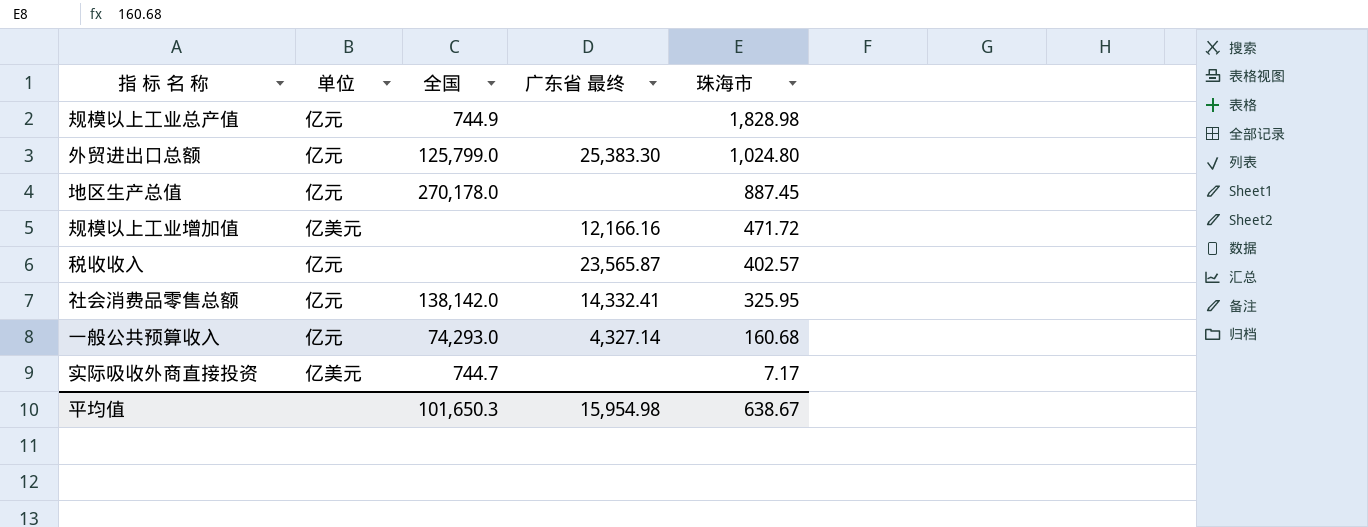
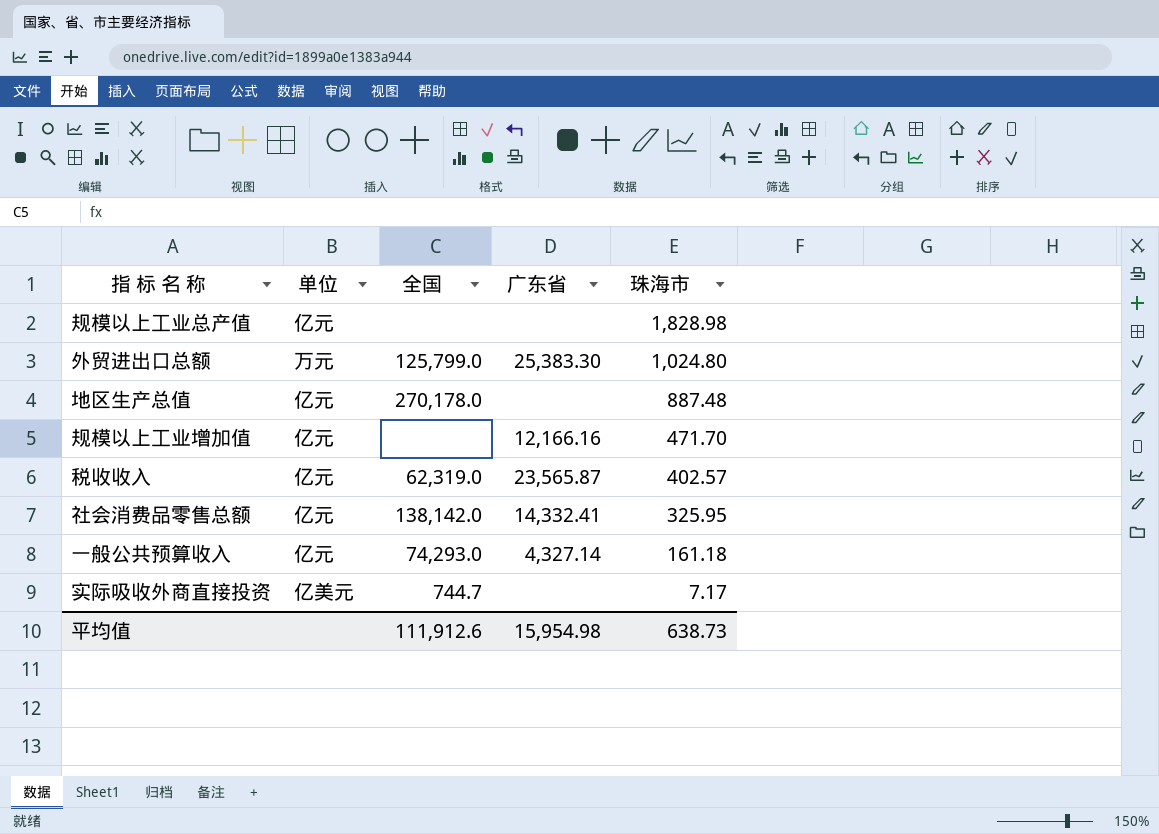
column name: 广东省 最终 -> 广东省
规模以上工业总产值 | 全国: 744.9 -> none
外贸进出口总额 | 单位: 亿元 -> 万元
地区生产总值 | 珠海市: 887.45 -> 887.48
规模以上工业增加值 | 单位: 亿美元 -> 亿元
规模以上工业增加值 | 珠海市: 471.72 -> 471.70
税收收入 | 全国: none -> 62,319.0
一般公共预算收入 | 珠海市: 160.68 -> 161.18
平均值 | 全国: 101,650.3 -> 111,912.6
平均值 | 珠海市: 638.67 -> 638.73

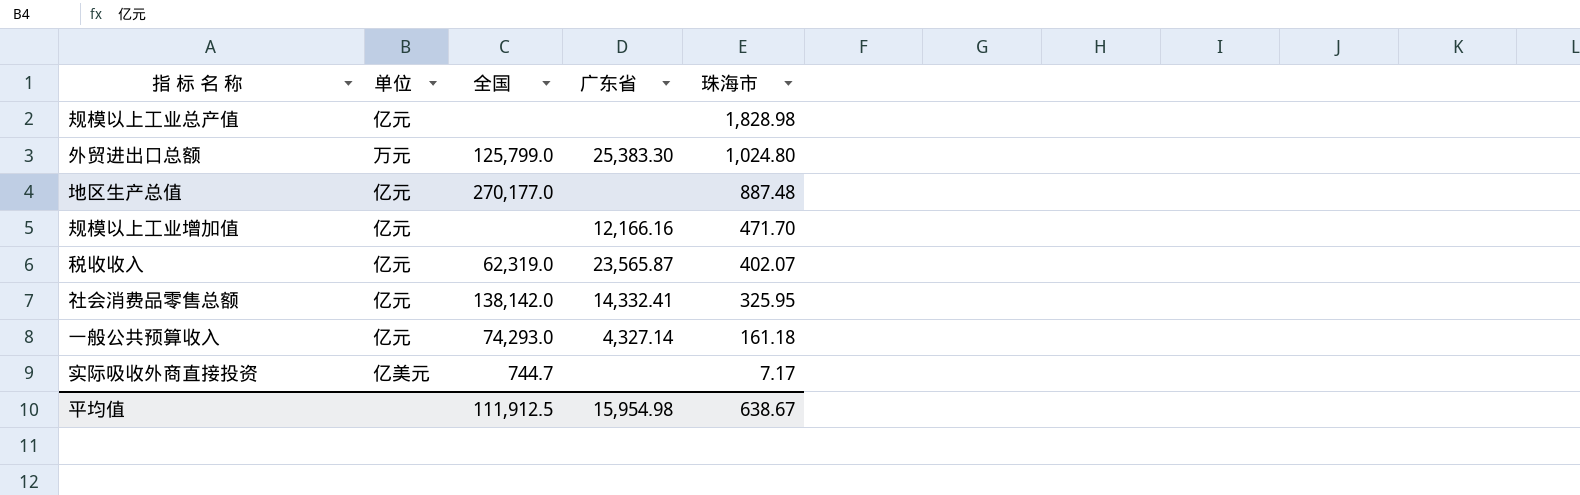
地区生产总值 | 全国: 270,178.0 -> 270,177.0
税收收入 | 珠海市: 402.57 -> 402.07
平均值 | 全国: 111,912.6 -> 111,912.5
平均值 | 珠海市: 638.73 -> 638.67

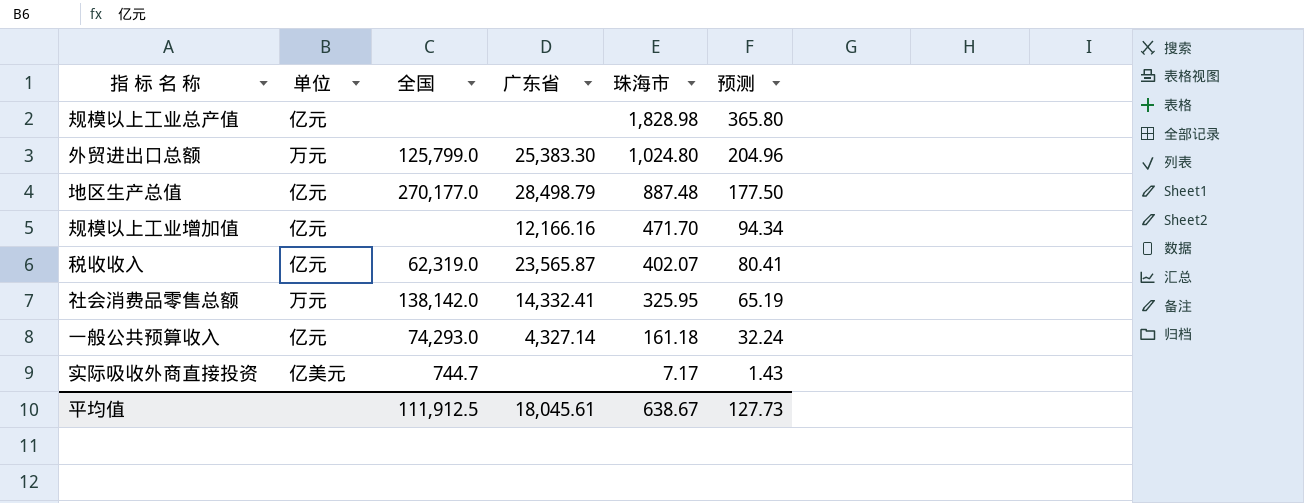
column 预测 | formula: none -> [珠海市] * 0.2
地区生产总值 | 广东省: none -> 28,498.79
社会消费品零售总额 | 单位: 亿元 -> 万元
平均值 | 广东省: 15,954.98 -> 18,045.61

